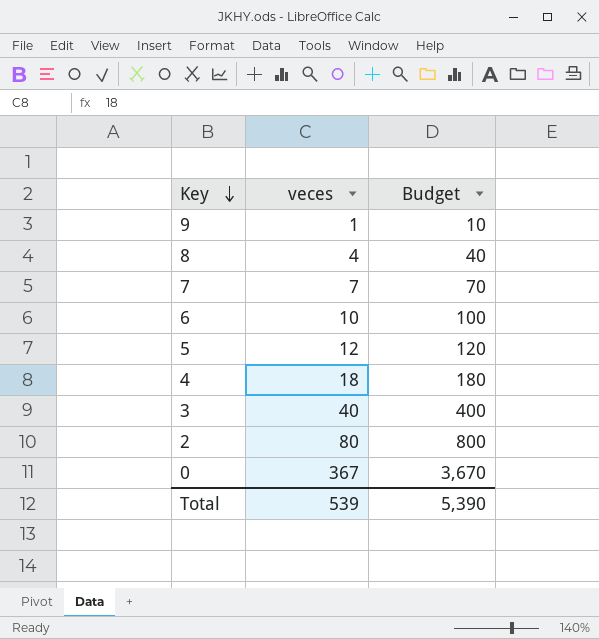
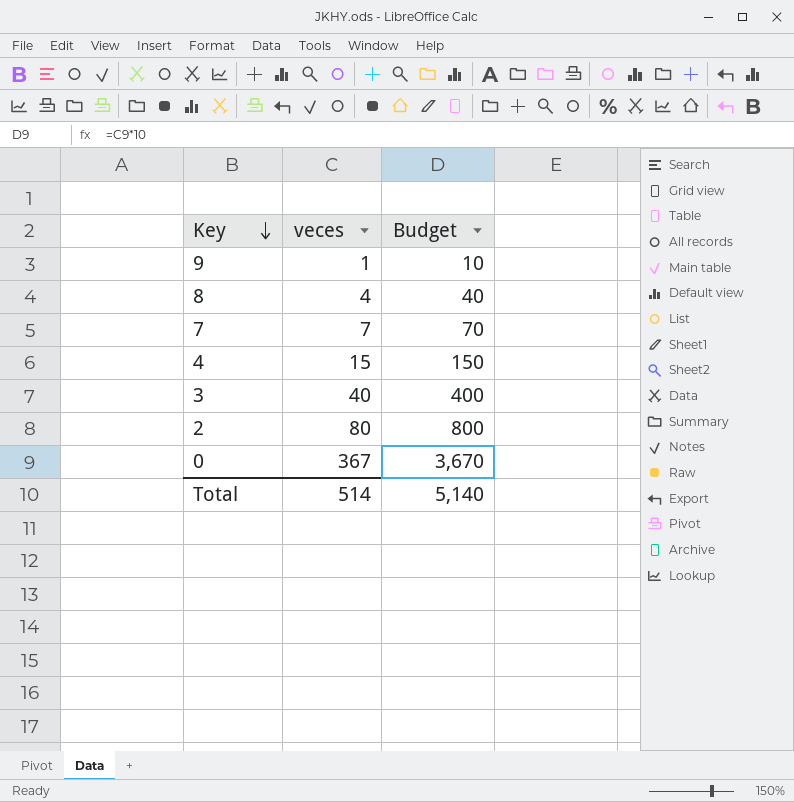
row 6: 10 | 100 -> none
row 5: 12 | 120 -> none
4 | veces: 18 -> 15
4 | Budget: 180 -> 150
Total | veces: 539 -> 514
Total | Budget: 5,390 -> 5,140

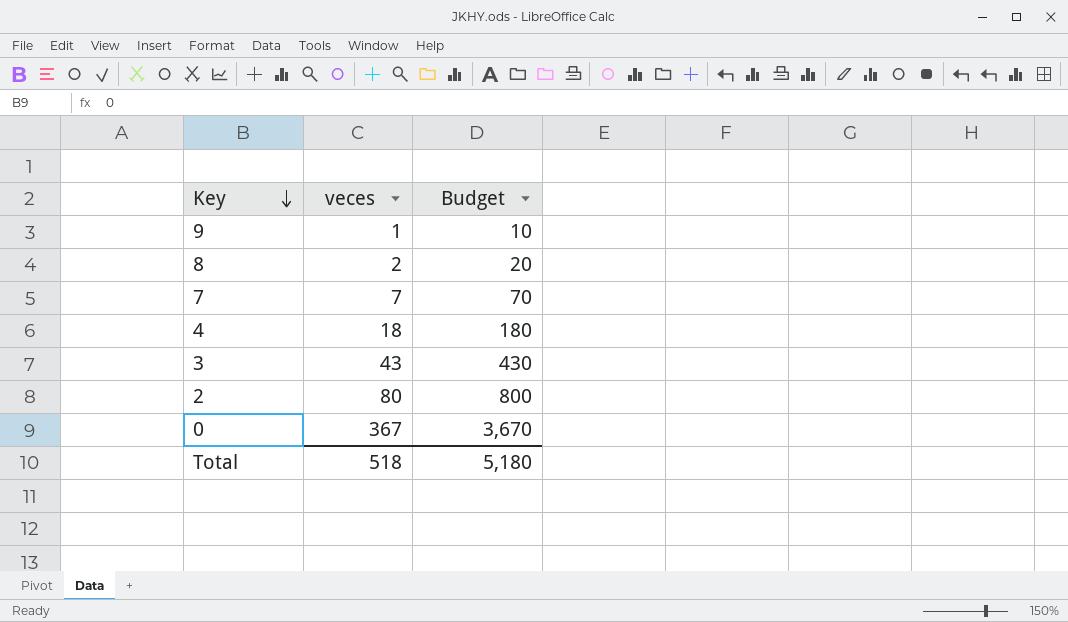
8 | veces: 4 -> 2
8 | Budget: 40 -> 20
4 | veces: 15 -> 18
4 | Budget: 150 -> 180
3 | veces: 40 -> 43
3 | Budget: 400 -> 430
Total | veces: 514 -> 518
Total | Budget: 5,140 -> 5,180

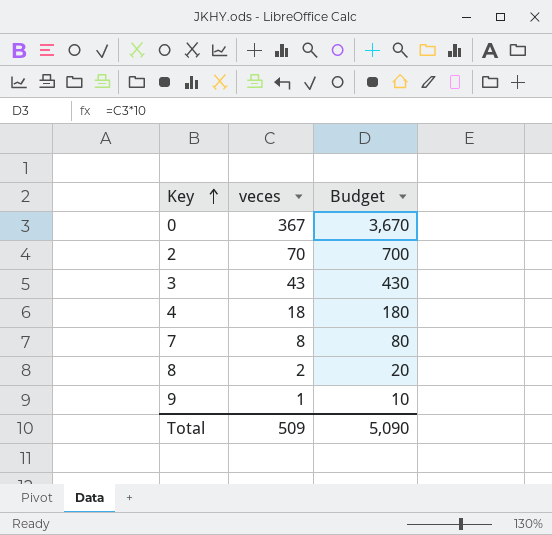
row order: Key descending -> Key ascending
2 | veces: 80 -> 70
2 | Budget: 800 -> 700
7 | veces: 7 -> 8
7 | Budget: 70 -> 80
Total | veces: 518 -> 509
Total | Budget: 5,180 -> 5,090

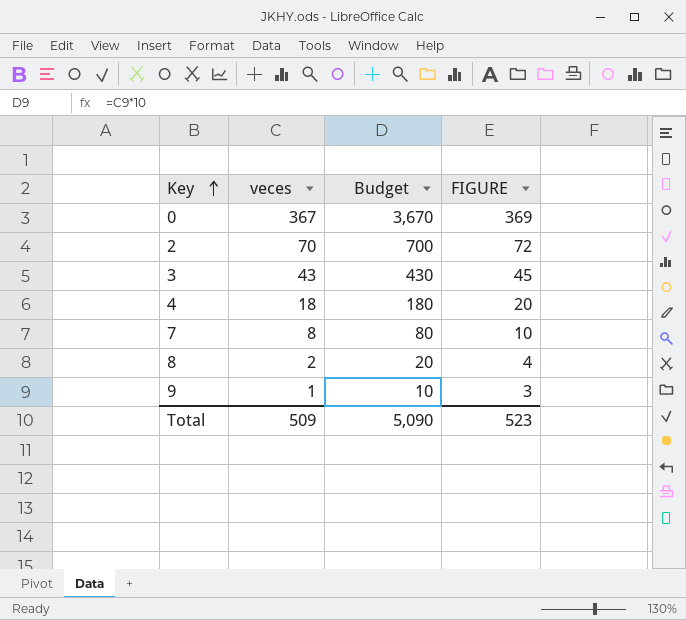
column FIGURE | formula: none -> [veces] + 2

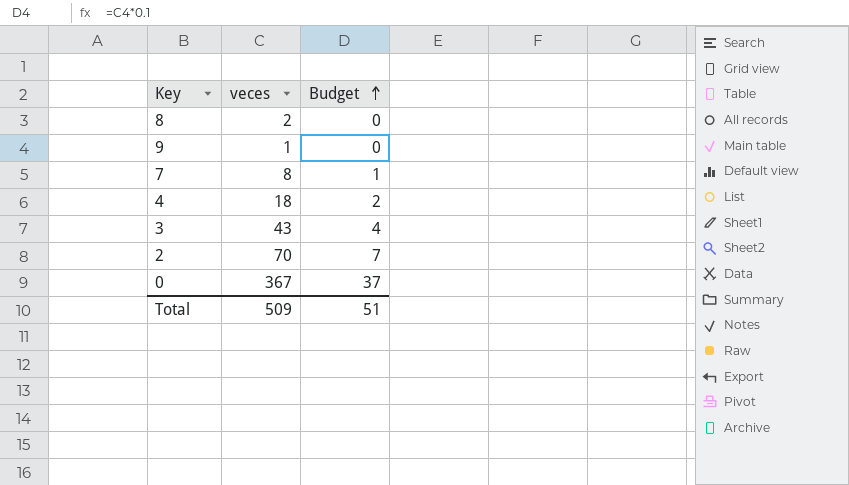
row order: Key ascending -> Budget ascending
column FIGURE | formula: [veces] + 2 -> none
column Budget | formula: [veces] * 10 -> [veces] * 0.1
Total | Budget: 5,090 -> 51

